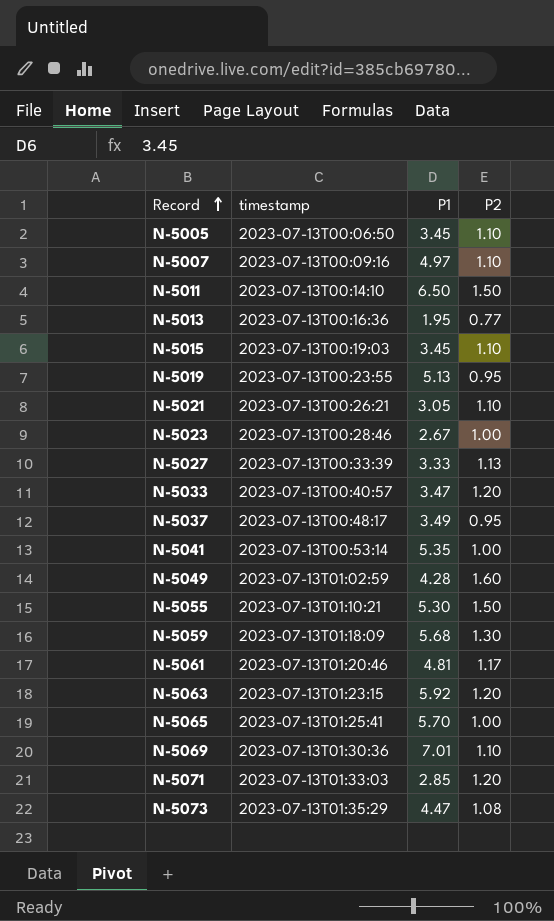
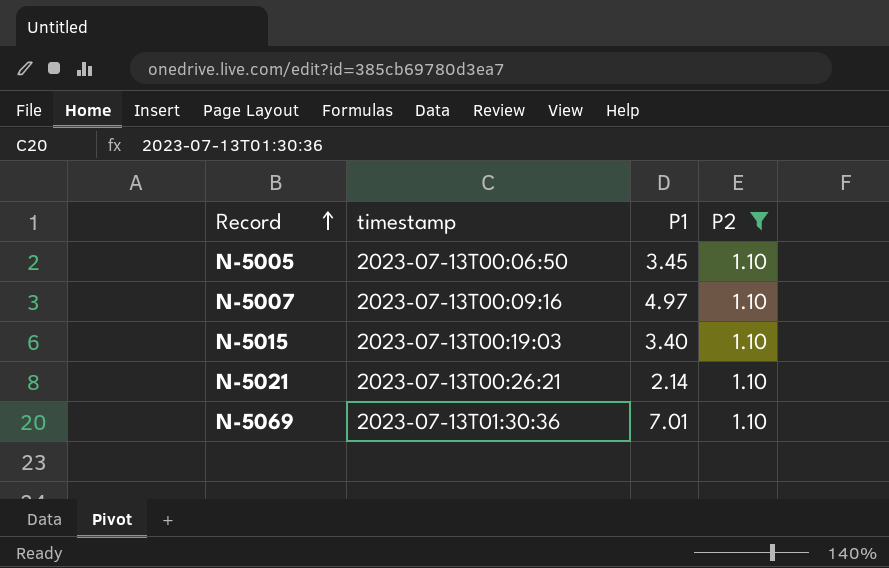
filter: none -> P2 = 1.10
N-5015 | P1: 3.45 -> 3.40
N-5021 | P1: 3.05 -> 2.14

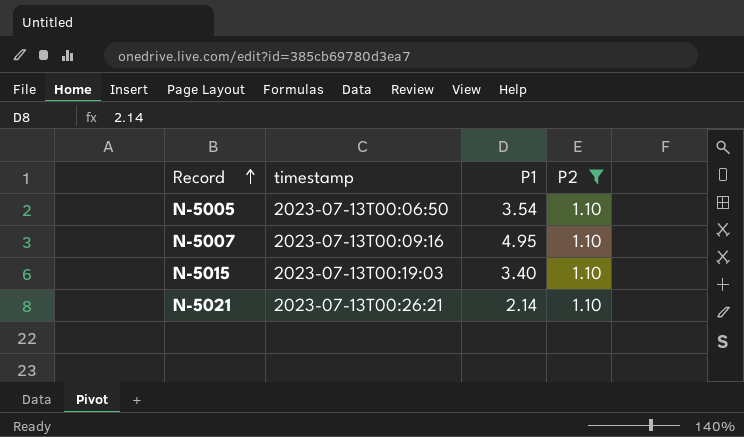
row N-5069: 2023-07-13T01:30:36 | 7.01 | 1.10 -> none
N-5005 | P1: 3.45 -> 3.54
N-5007 | P1: 4.97 -> 4.95

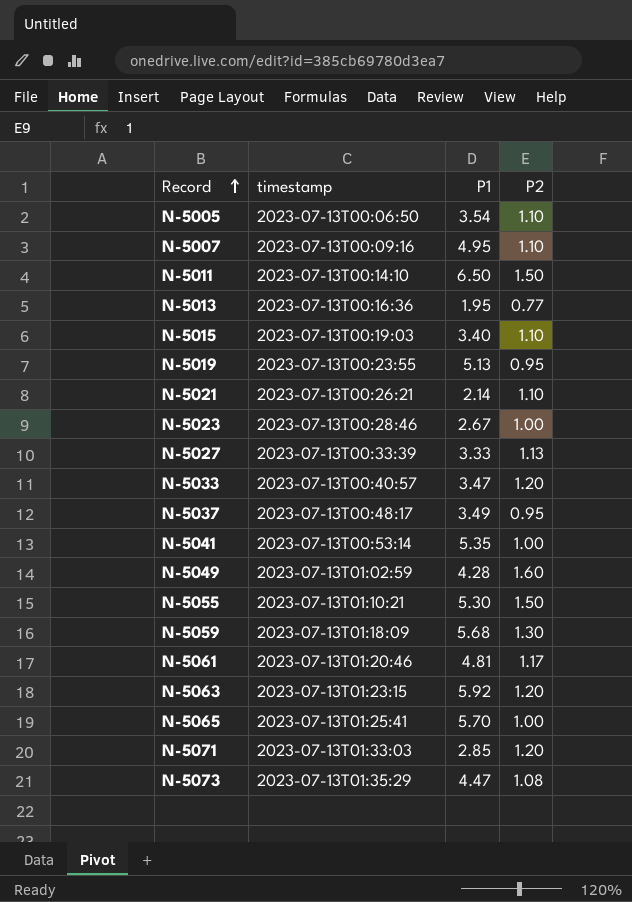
filter: P2 = 1.10 -> none

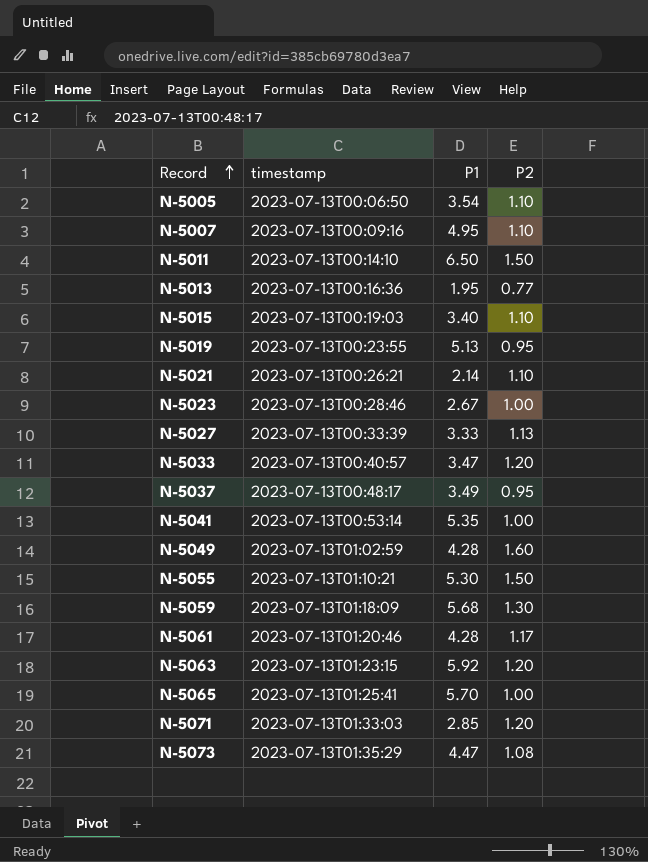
N-5061 | P1: 4.81 -> 4.28

